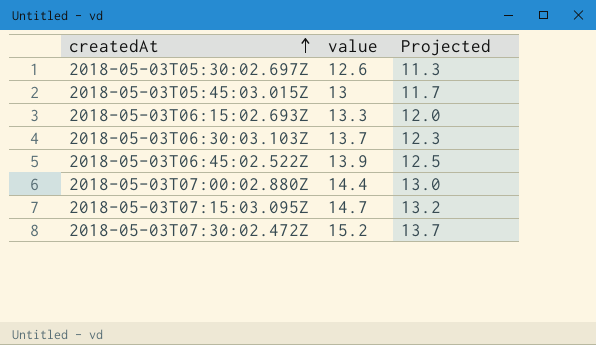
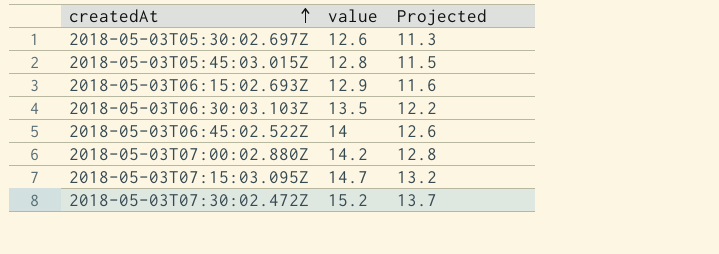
2018-05-03T05:45:03.015Z | value: 13 -> 12.8
2018-05-03T05:45:03.015Z | Projected: 11.7 -> 11.5
2018-05-03T06:15:02.693Z | value: 13.3 -> 12.9
2018-05-03T06:15:02.693Z | Projected: 12.0 -> 11.6
2018-05-03T06:30:03.103Z | value: 13.7 -> 13.5
2018-05-03T06:30:03.103Z | Projected: 12.3 -> 12.2
2018-05-03T06:45:02.522Z | value: 13.9 -> 14
2018-05-03T06:45:02.522Z | Projected: 12.5 -> 12.6
2018-05-03T07:00:02.880Z | value: 14.4 -> 14.2
2018-05-03T07:00:02.880Z | Projected: 13.0 -> 12.8

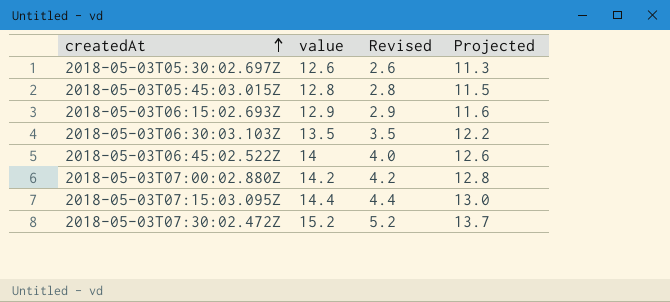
column Revised | formula: none -> [value] - 10
2018-05-03T07:15:03.095Z | value: 14.7 -> 14.4
2018-05-03T07:15:03.095Z | Projected: 13.2 -> 13.0

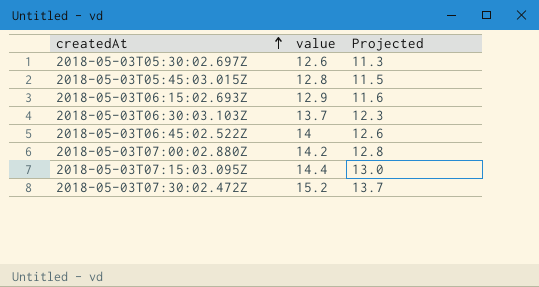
column Revised | formula: [value] - 10 -> none
2018-05-03T06:30:03.103Z | value: 13.5 -> 13.7
2018-05-03T06:30:03.103Z | Projected: 12.2 -> 12.3

